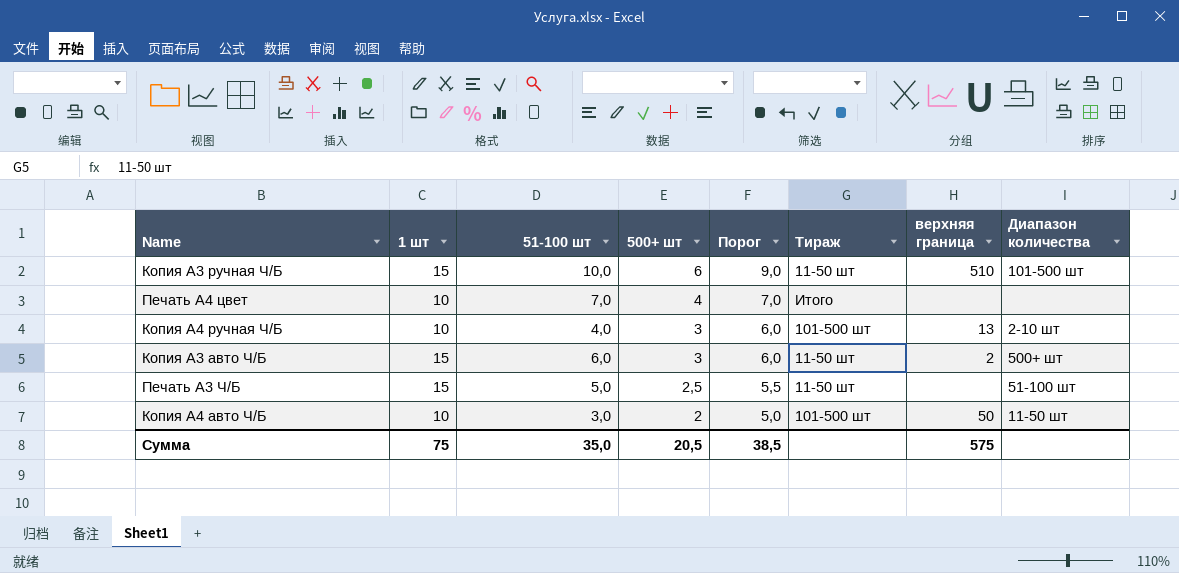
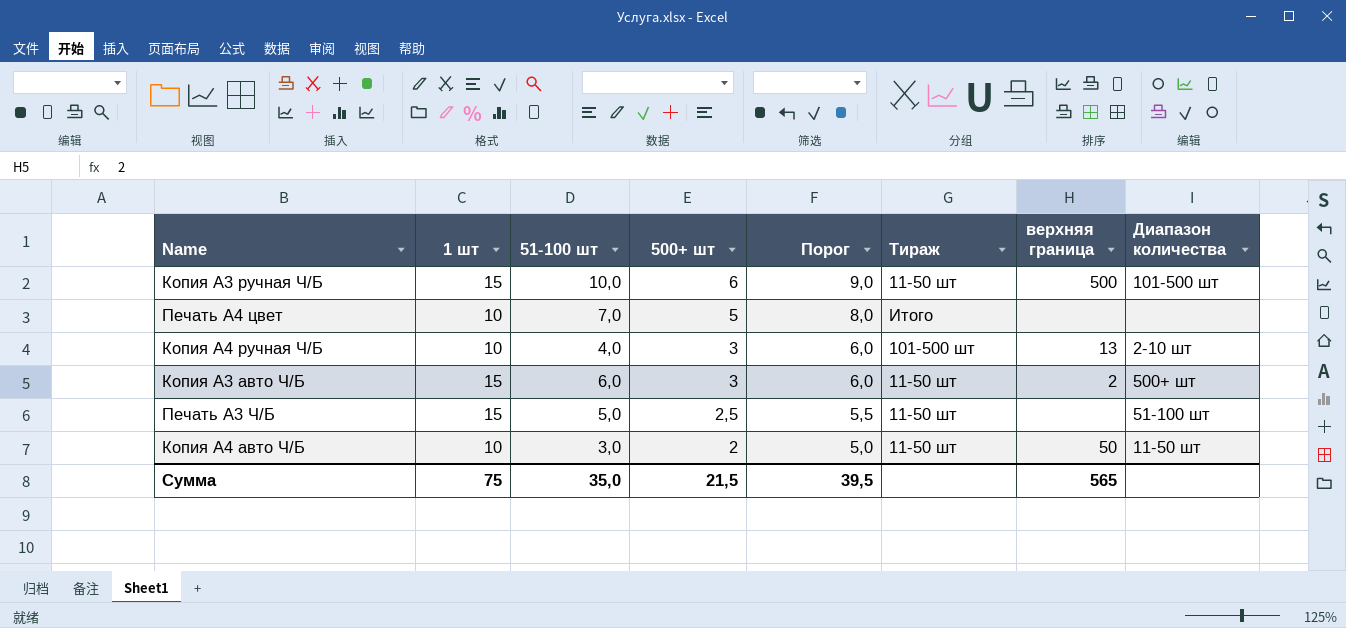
Копия А3 ручная Ч/Б | верхняя граница: 510 -> 500
Печать А4 цвет | 500+ шт: 4 -> 5
Печать А4 цвет | Порог: 7,0 -> 8,0
Копия А4 авто Ч/Б | Тираж: 101-500 шт -> 11-50 шт
Сумма | 500+ шт: 20,5 -> 21,5
Сумма | Порог: 38,5 -> 39,5
Сумма | верхняя граница: 575 -> 565

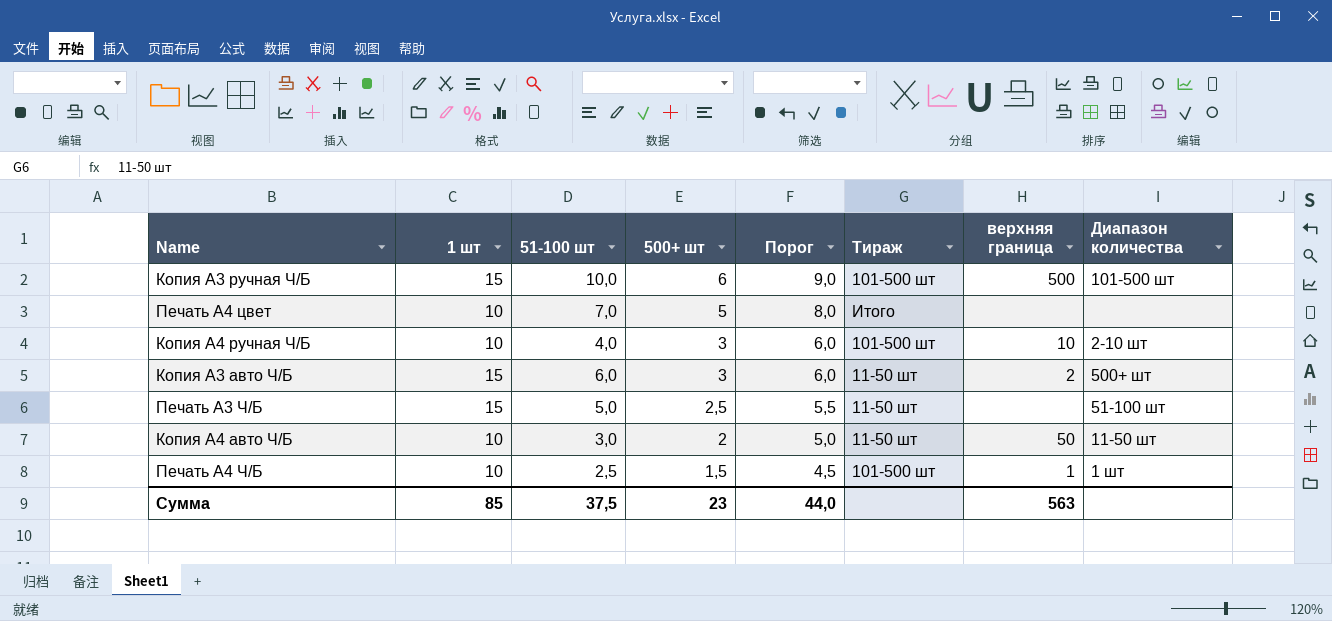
Копия А3 ручная Ч/Б | Тираж: 11-50 шт -> 101-500 шт
Копия А4 ручная Ч/Б | верхняя граница: 13 -> 10
row Печать А4 Ч/Б: none -> 10 | 2,5 | 1,5 | 4,5 | 101-500 шт | 1 | 1 шт
Сумма | 1 шт: 75 -> 85
Сумма | 51-100 шт: 35,0 -> 37,5
Сумма | 500+ шт: 21,5 -> 23
Сумма | Порог: 39,5 -> 44,0
Сумма | верхняя граница: 565 -> 563

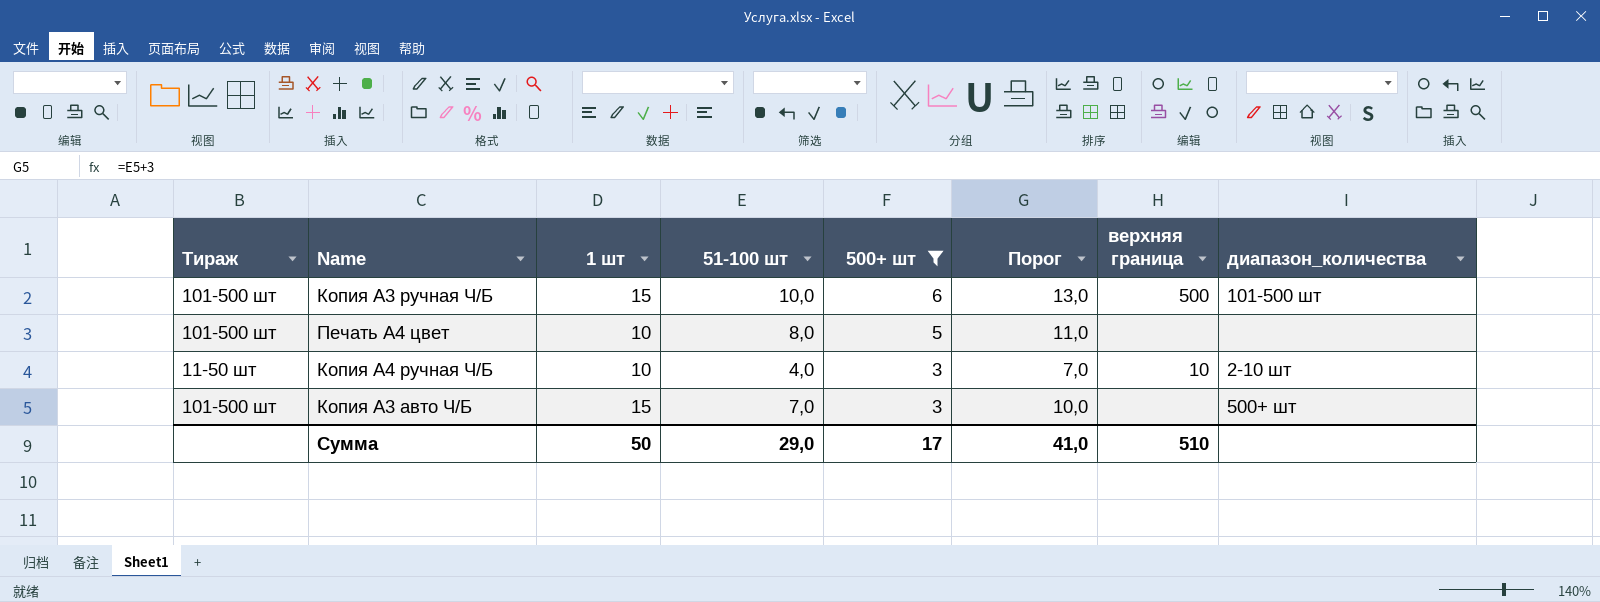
filter: none -> 500+ шт >= 3
column Тираж | position: 6 -> 1
column Порог | formula: [500+ шт] + 3 -> [51-100 шт] + 3
column name: Диапазон количества -> диапазон_количества
Печать А4 цвет | Тираж: Итого -> 101-500 шт
Печать А4 цвет | 51-100 шт: 7,0 -> 8,0
Копия А4 ручная Ч/Б | Тираж: 101-500 шт -> 11-50 шт
Копия А3 авто Ч/Б | Тираж: 11-50 шт -> 101-500 шт
Копия А3 авто Ч/Б | 51-100 шт: 6,0 -> 7,0
Копия А3 авто Ч/Б | верхняя граница: 2 -> none
Сумма | 1 шт: 85 -> 50
Сумма | 51-100 шт: 37,5 -> 29,0
Сумма | 500+ шт: 23 -> 17
Сумма | Порог: 44,0 -> 41,0
Сумма | верхняя граница: 563 -> 510

